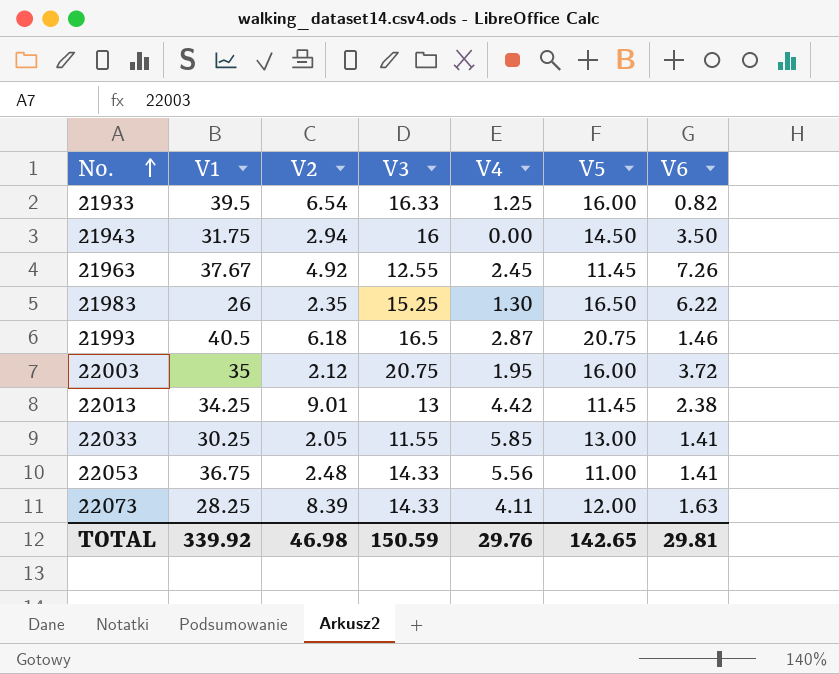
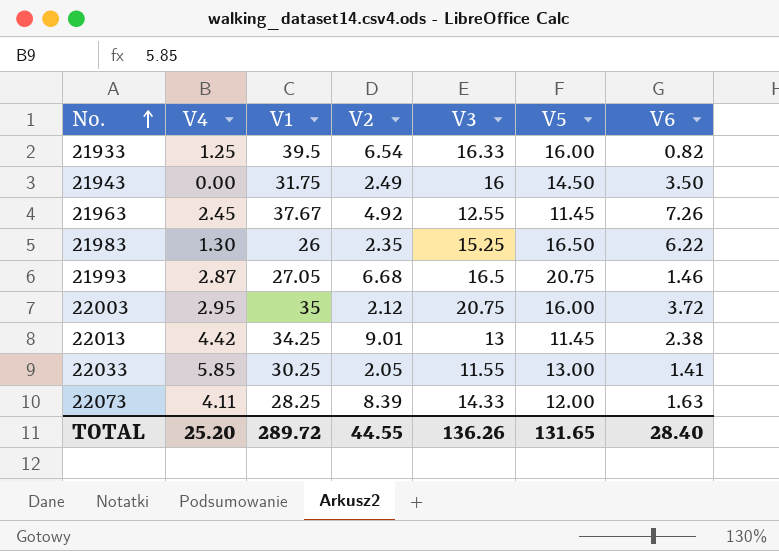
column V4 | position: 5 -> 2
row 22053: 36.75 | 2.48 | 14.33 | 5.56 | 11.00 | 1.41 -> none
21943 | V2: 2.94 -> 2.49
21993 | V1: 40.5 -> 27.05
21993 | V2: 6.18 -> 6.68
22003 | V4: 1.95 -> 2.95
TOTAL | V4: 29.76 -> 25.20
TOTAL | V1: 339.92 -> 289.72
TOTAL | V2: 46.98 -> 44.55
TOTAL | V3: 150.59 -> 136.26
TOTAL | V5: 142.65 -> 131.65
TOTAL | V6: 29.81 -> 28.40

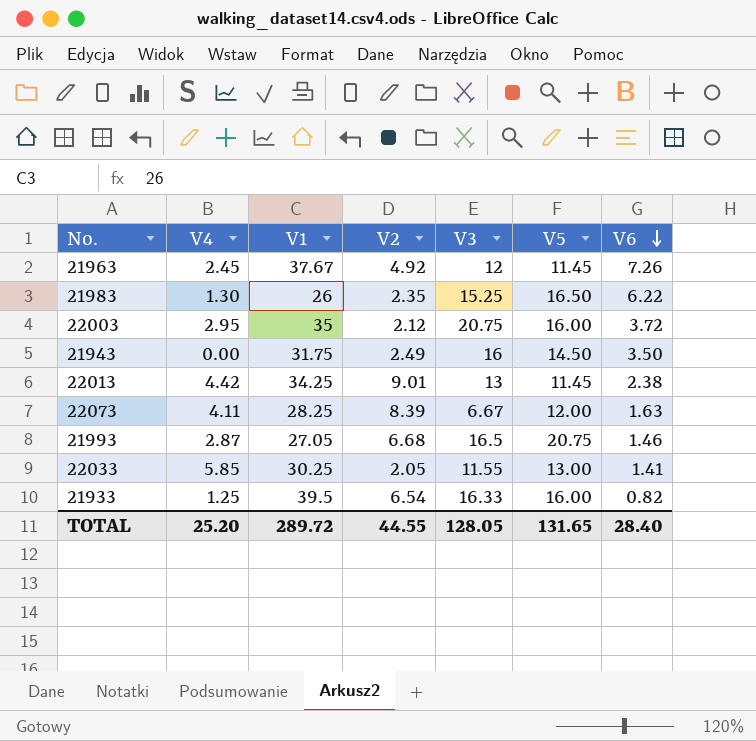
row order: No. ascending -> V6 descending
21963 | V3: 12.55 -> 12
22073 | V3: 14.33 -> 6.67
TOTAL | V3: 136.26 -> 128.05

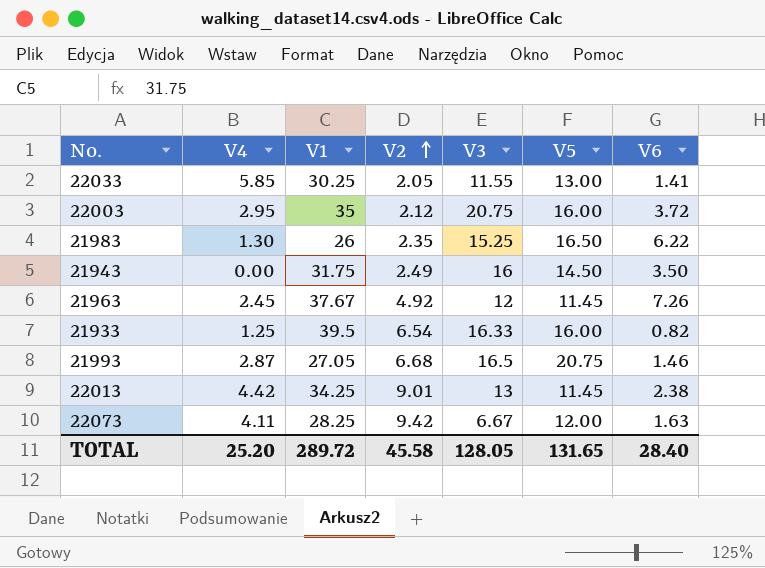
row order: V6 descending -> V2 ascending
22073 | V2: 8.39 -> 9.42
TOTAL | V2: 44.55 -> 45.58

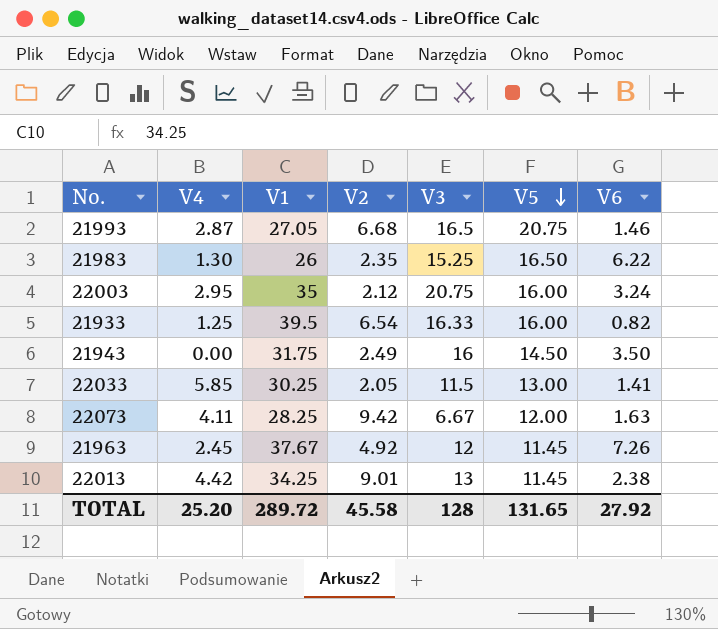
row order: V2 ascending -> V5 descending
22003 | V6: 3.72 -> 3.24
22033 | V3: 11.55 -> 11.5
TOTAL | V3: 128.05 -> 128
TOTAL | V6: 28.40 -> 27.92

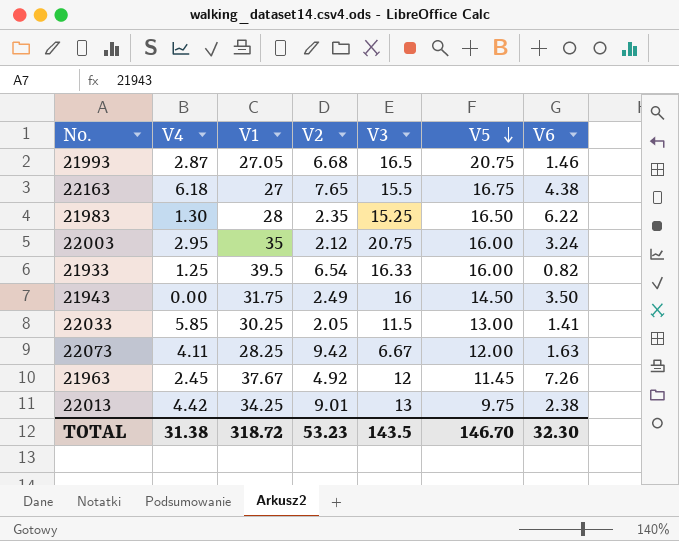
row 22163: none -> 6.18 | 27 | 7.65 | 15.5 | 16.75 | 4.38
21983 | V1: 26 -> 28
22013 | V5: 11.45 -> 9.75
TOTAL | V4: 25.20 -> 31.38
TOTAL | V1: 289.72 -> 318.72
TOTAL | V2: 45.58 -> 53.23
TOTAL | V3: 128 -> 143.5
TOTAL | V5: 131.65 -> 146.70
TOTAL | V6: 27.92 -> 32.30

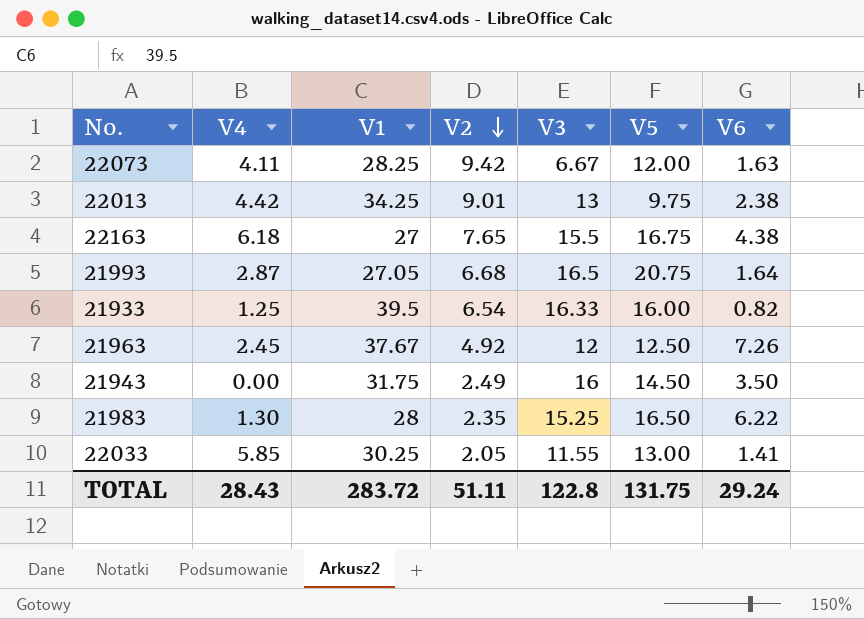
row order: V5 descending -> V2 descending
row 22003: 2.95 | 35 | 2.12 | 20.75 | 16.00 | 3.24 -> none
21993 | V6: 1.46 -> 1.64
21963 | V5: 11.45 -> 12.50
22033 | V3: 11.5 -> 11.55
TOTAL | V4: 31.38 -> 28.43
TOTAL | V1: 318.72 -> 283.72
TOTAL | V2: 53.23 -> 51.11
TOTAL | V3: 143.5 -> 122.8
TOTAL | V5: 146.70 -> 131.75
TOTAL | V6: 32.30 -> 29.24

